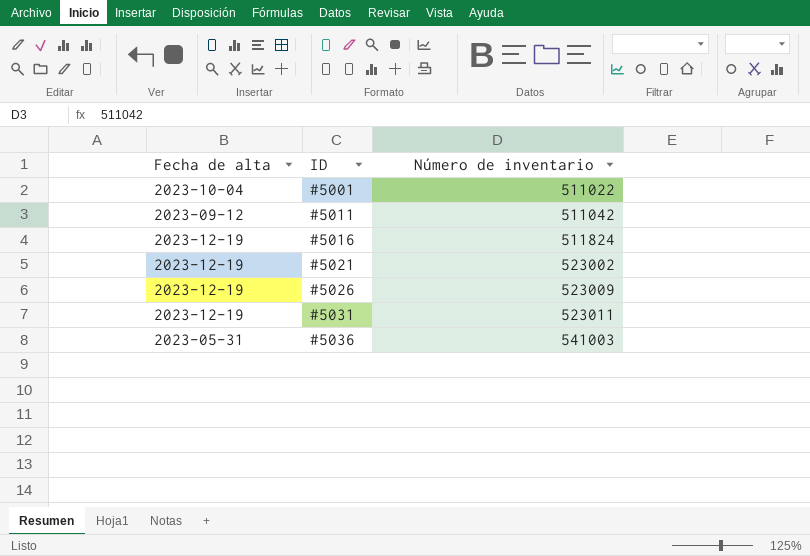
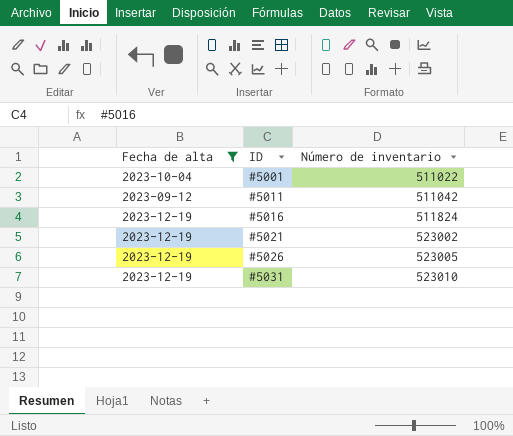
filter: none -> Fecha de alta != 2023-05-31
#5026 | Número de inventario: 523009 -> 523005
#5031 | Número de inventario: 523011 -> 523010

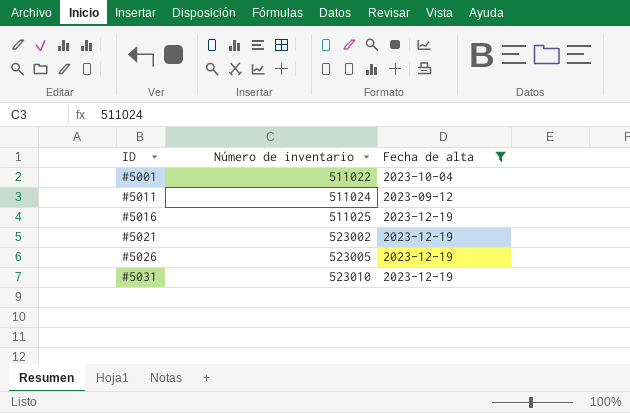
column Fecha de alta | position: 1 -> 3
#5011 | Número de inventario: 511042 -> 511024
#5016 | Número de inventario: 511824 -> 511025

